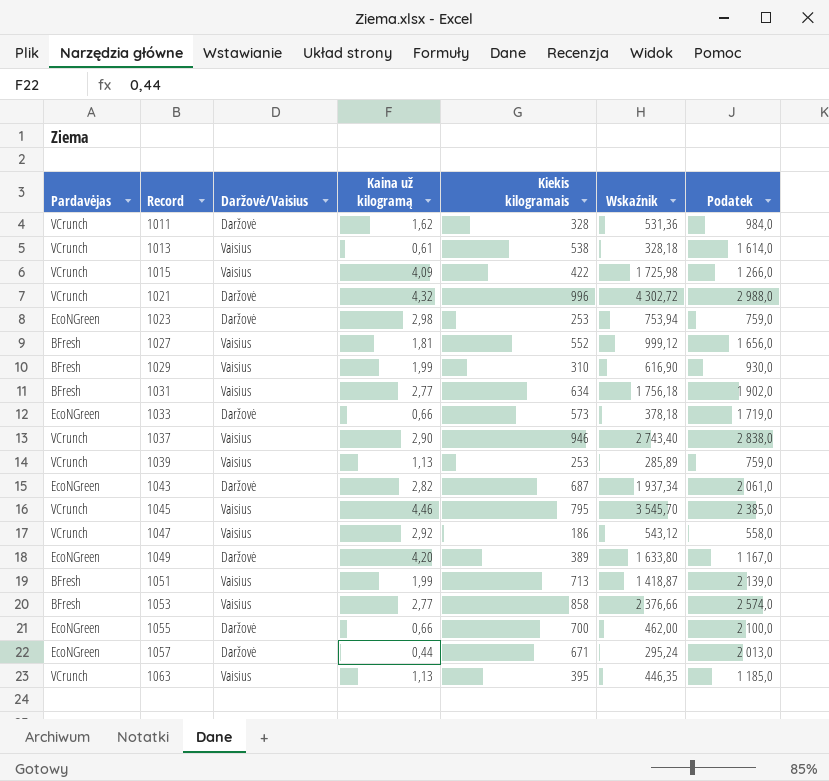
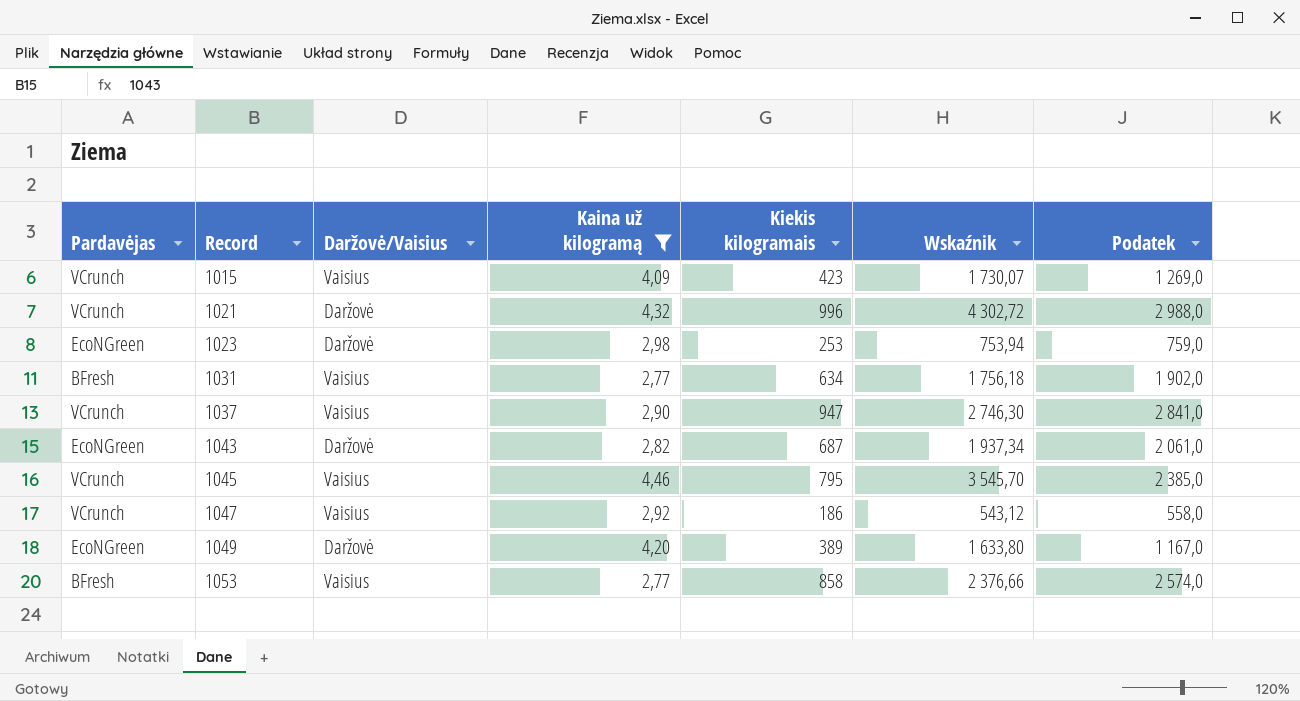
filter: none -> Kaina už kilogramą >= 2,77
1015 | Kiekis kilogramais: 422 -> 423
1015 | Wskaźnik: 1 725,98 -> 1 730,07
1015 | Podatek: 1 266,0 -> 1 269,0
1037 | Kiekis kilogramais: 946 -> 947
1037 | Wskaźnik: 2 743,40 -> 2 746,30
1037 | Podatek: 2 838,0 -> 2 841,0

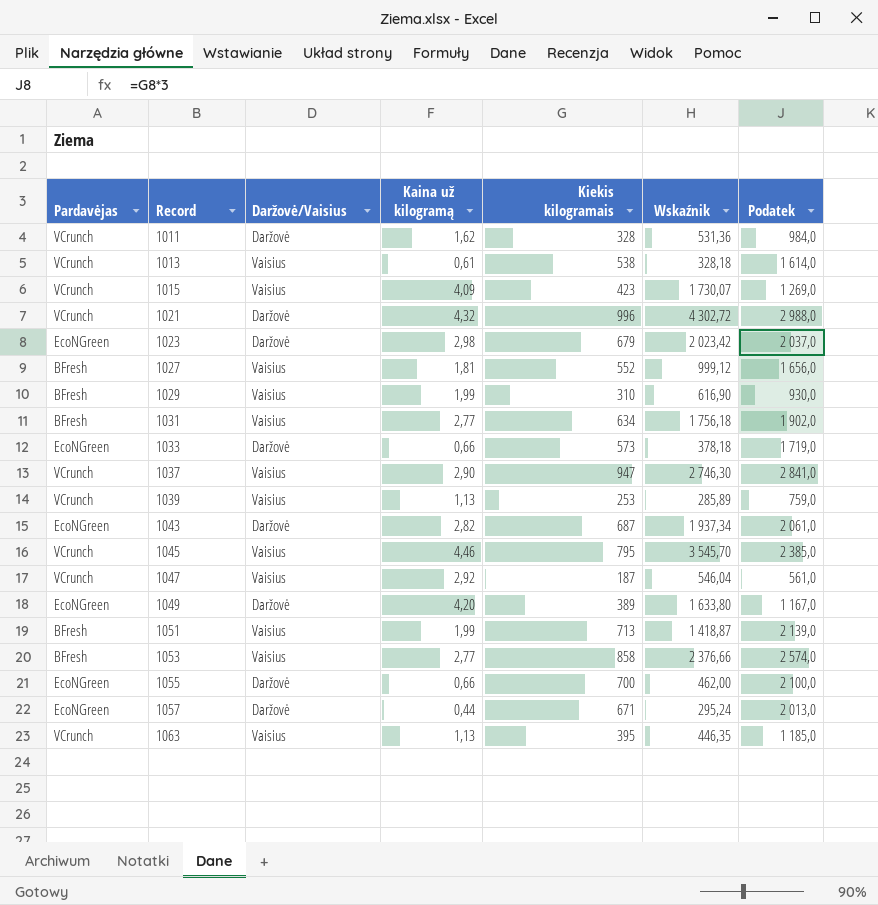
filter: Kaina už kilogramą >= 2,77 -> none
1023 | Kiekis kilogramais: 253 -> 679
1023 | Wskaźnik: 753,94 -> 2 023,42
1023 | Podatek: 759,0 -> 2 037,0
1047 | Kiekis kilogramais: 186 -> 187
1047 | Wskaźnik: 543,12 -> 546,04
1047 | Podatek: 558,0 -> 561,0

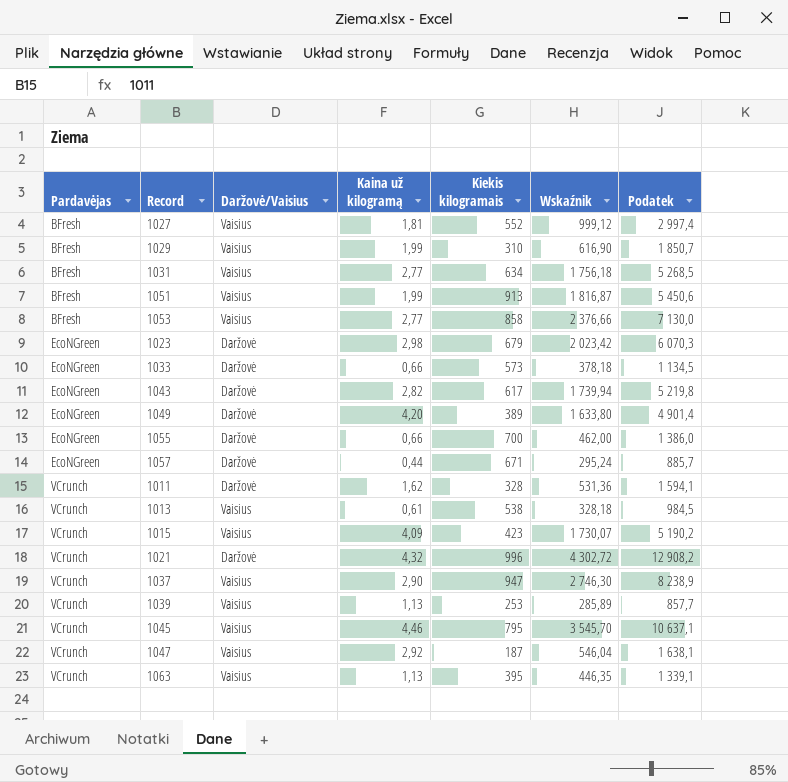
row order: Record ascending -> Pardavėjas ascending
column Podatek | formula: [Kiekis kilogramais] * 3 -> [Wskaźnik] * 3
1051 | Kiekis kilogramais: 713 -> 913
1051 | Wskaźnik: 1 418,87 -> 1 816,87
1043 | Kiekis kilogramais: 687 -> 617
1043 | Wskaźnik: 1 937,34 -> 1 739,94

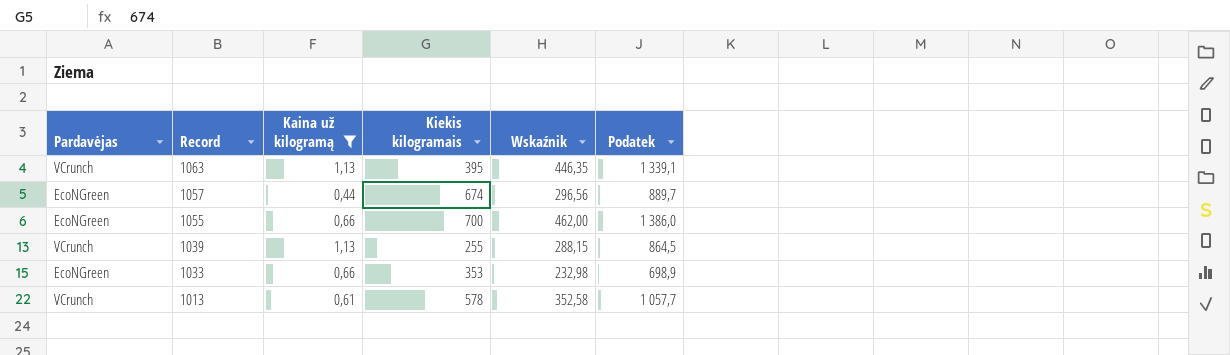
filter: none -> Kaina už kilogramą <= 1,13
row order: Pardavėjas ascending -> Record descending
column Daržovė/Vaisius | position: 3 -> none
1057 | Kiekis kilogramais: 671 -> 674
1057 | Wskaźnik: 295,24 -> 296,56
1057 | Podatek: 885,7 -> 889,7
1039 | Kiekis kilogramais: 253 -> 255
1039 | Wskaźnik: 285,89 -> 288,15
1039 | Podatek: 857,7 -> 864,5
1033 | Kiekis kilogramais: 573 -> 353
1033 | Wskaźnik: 378,18 -> 232,98
1033 | Podatek: 1 134,5 -> 698,9
1013 | Kiekis kilogramais: 538 -> 578
1013 | Wskaźnik: 328,18 -> 352,58
1013 | Podatek: 984,5 -> 1 057,7

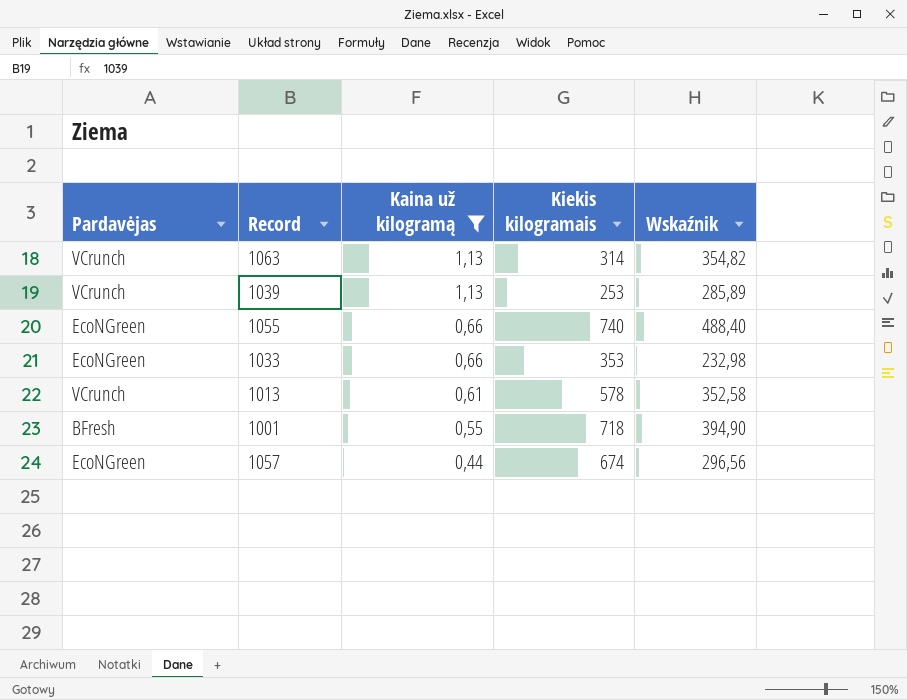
row order: Record descending -> Kaina už kilogramą descending
column Podatek | formula: [Wskaźnik] * 3 -> none
1063 | Kiekis kilogramais: 395 -> 314
1063 | Wskaźnik: 446,35 -> 354,82
1039 | Kiekis kilogramais: 255 -> 253
1039 | Wskaźnik: 288,15 -> 285,89
1055 | Kiekis kilogramais: 700 -> 740
1055 | Wskaźnik: 462,00 -> 488,40
row 1001: none -> BFresh | 0,55 | 718 | 394,90

